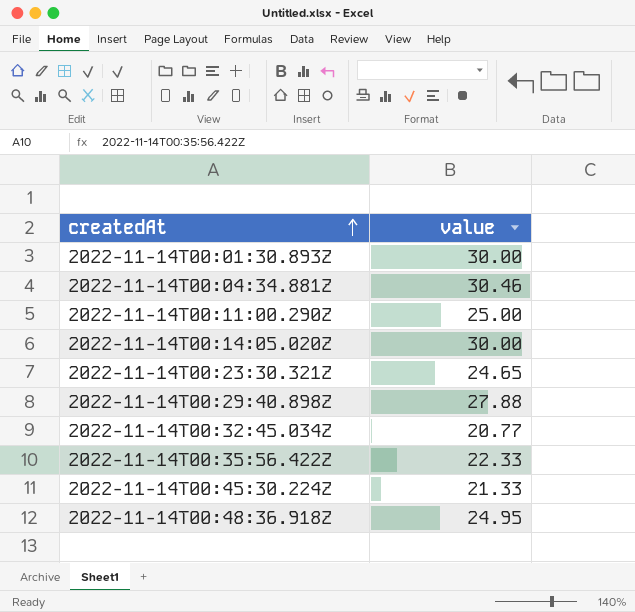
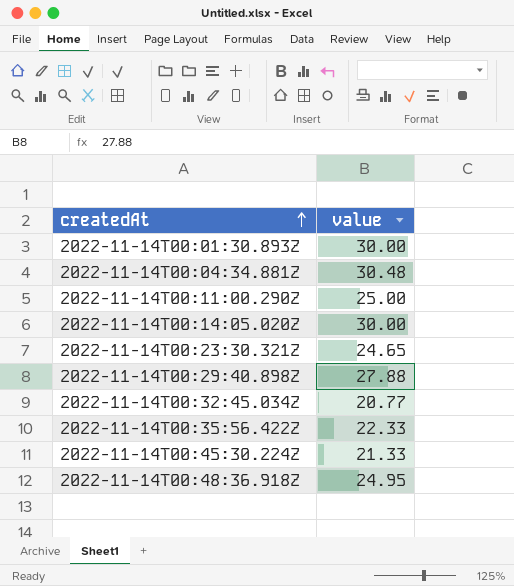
2022-11-14T00:04:34.881Z | value: 30.46 -> 30.48

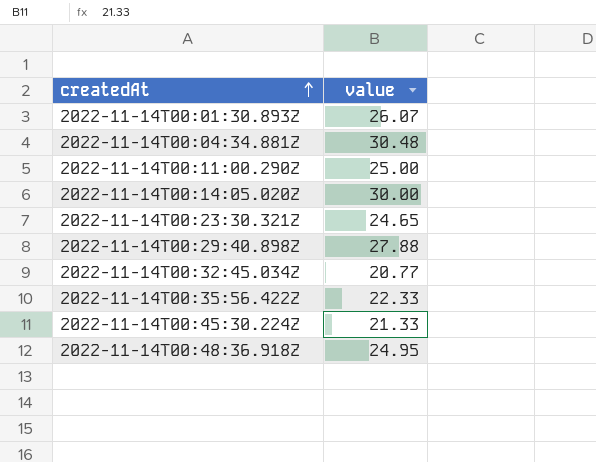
2022-11-14T00:01:30.893Z | value: 30.00 -> 26.07

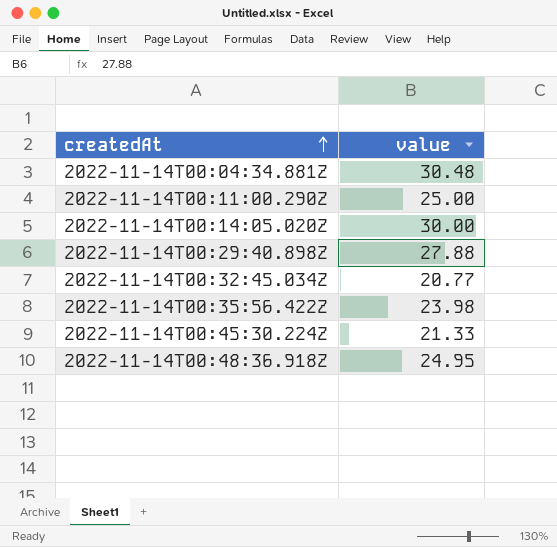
row 2022-11-14T00:01:30.893Z: 26.07 -> none
row 2022-11-14T00:23:30.321Z: 24.65 -> none
2022-11-14T00:35:56.422Z | value: 22.33 -> 23.98

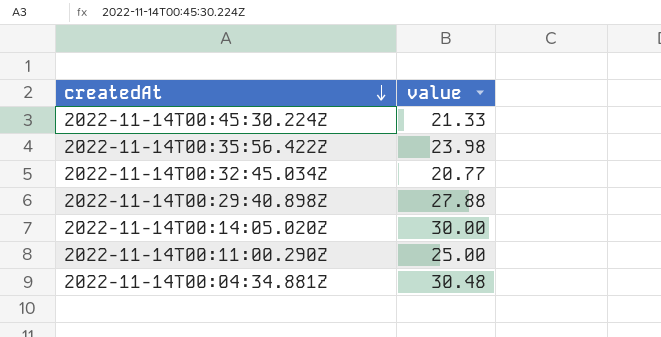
row order: createdAt ascending -> createdAt descending
row 2022-11-14T00:48:36.918Z: 24.95 -> none

